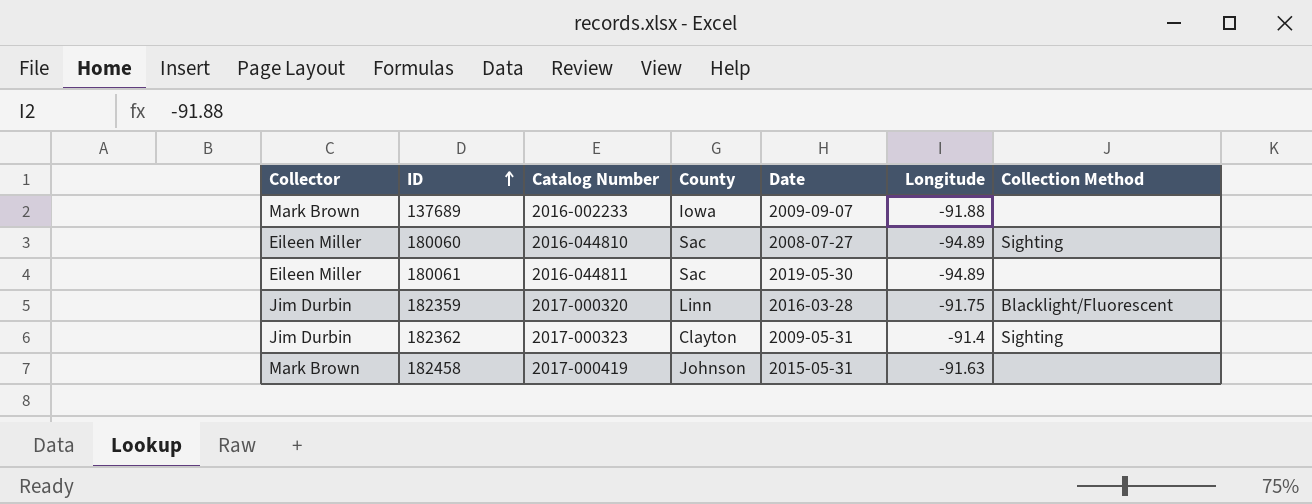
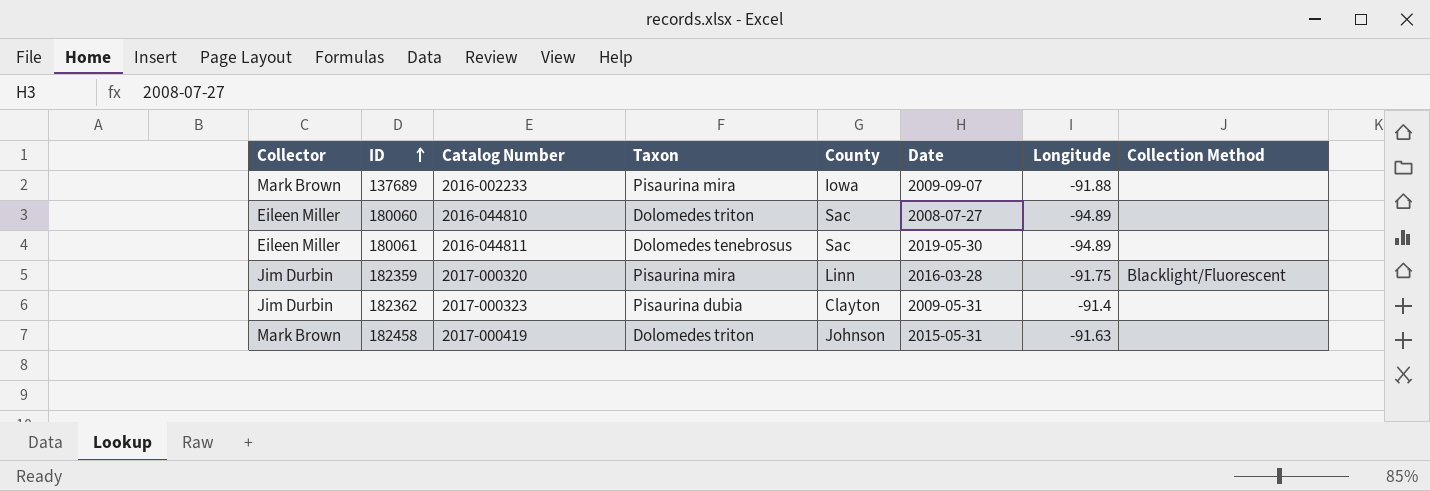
column Taxon | position: none -> 4
180060 | Collection Method: Sighting -> none
182362 | Collection Method: Sighting -> none

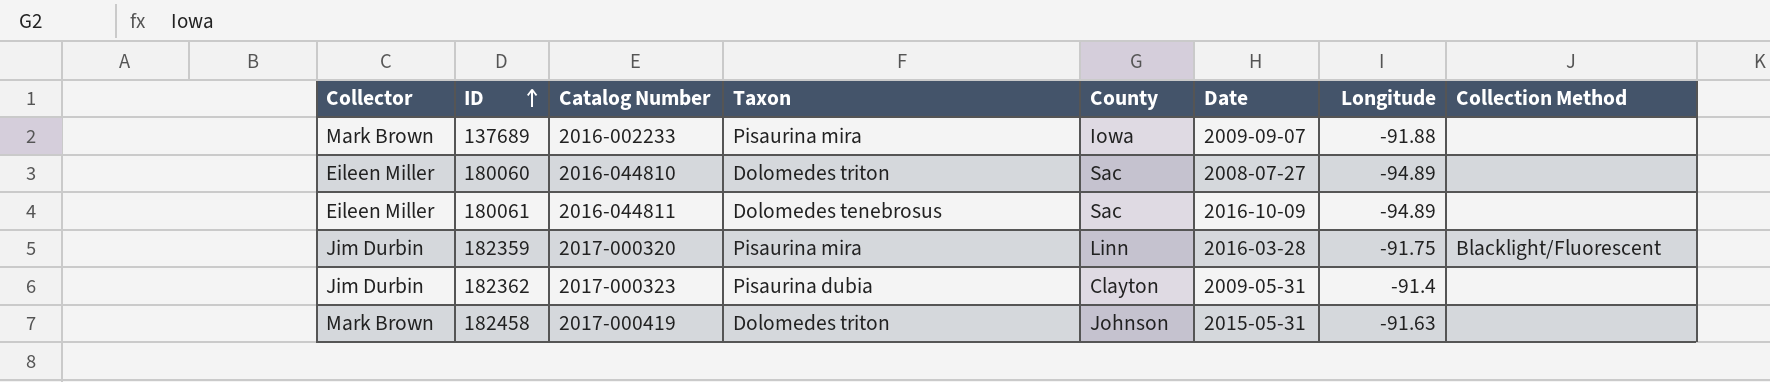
180061 | Date: 2019-05-30 -> 2016-10-09

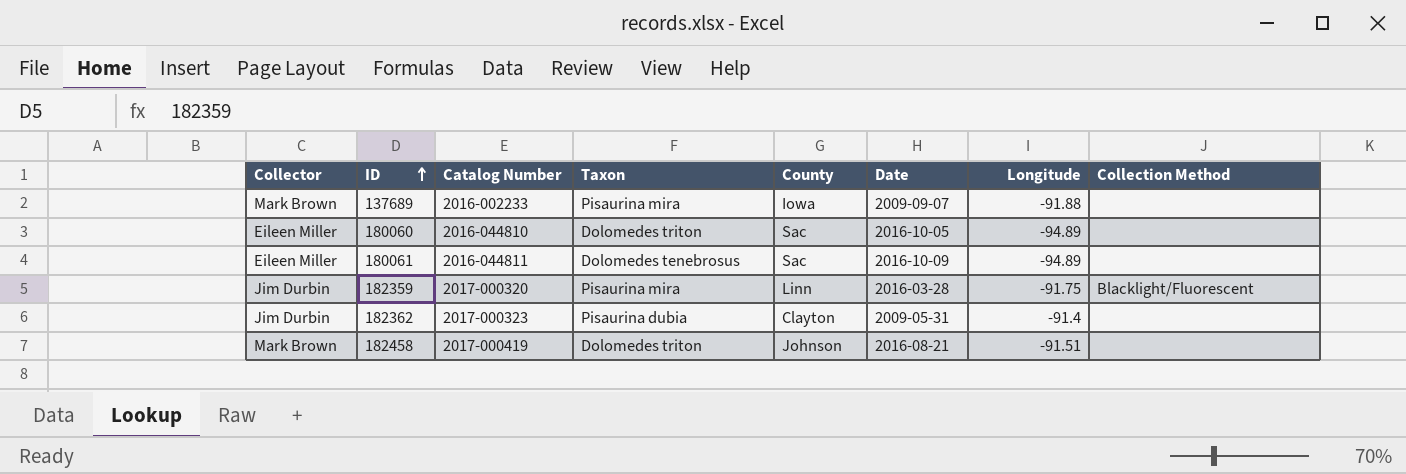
180060 | Date: 2008-07-27 -> 2016-10-05
182458 | Date: 2015-05-31 -> 2016-08-21
182458 | Longitude: -91.63 -> -91.51

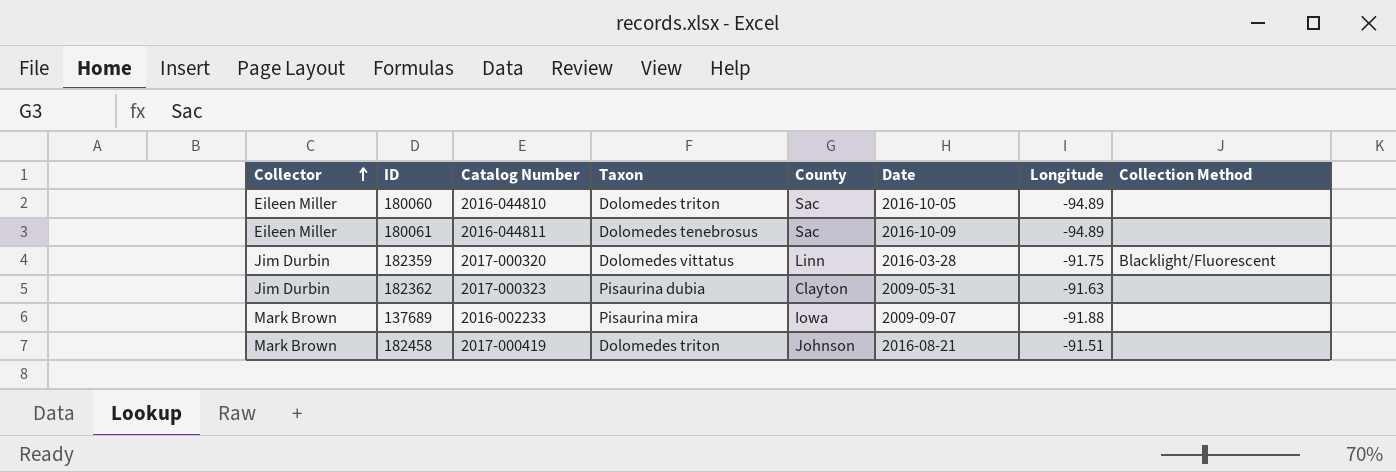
row order: ID ascending -> Collector ascending
182359 | Taxon: Pisaurina mira -> Dolomedes vittatus
182362 | Longitude: -91.4 -> -91.63

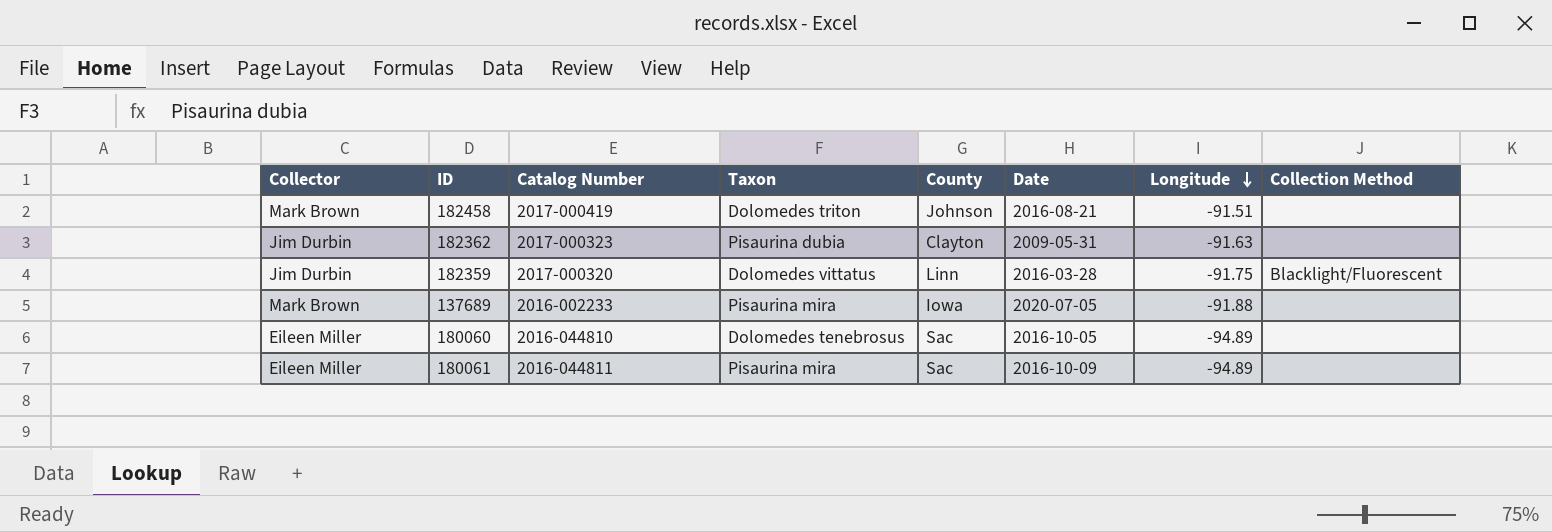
row order: Collector ascending -> Longitude descending
137689 | Date: 2009-09-07 -> 2020-07-05
180060 | Taxon: Dolomedes triton -> Dolomedes tenebrosus
180061 | Taxon: Dolomedes tenebrosus -> Pisaurina mira

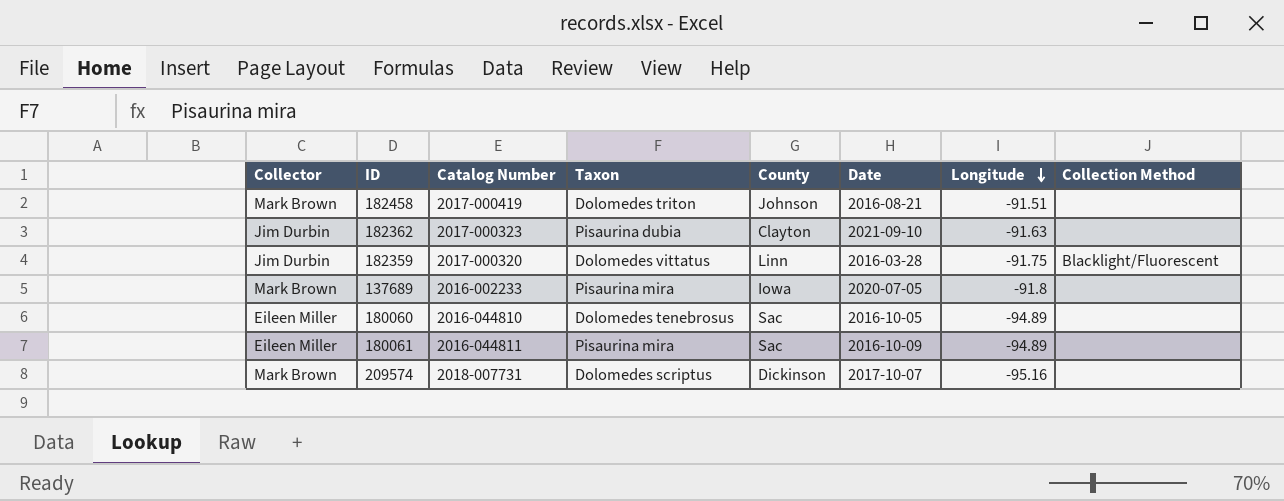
182362 | Date: 2009-05-31 -> 2021-09-10
137689 | Longitude: -91.88 -> -91.8
row 209574: none -> Mark Brown | 2018-007731 | Dolomedes scriptus | Dickinson | 2017-10-07 | -95.16 | none

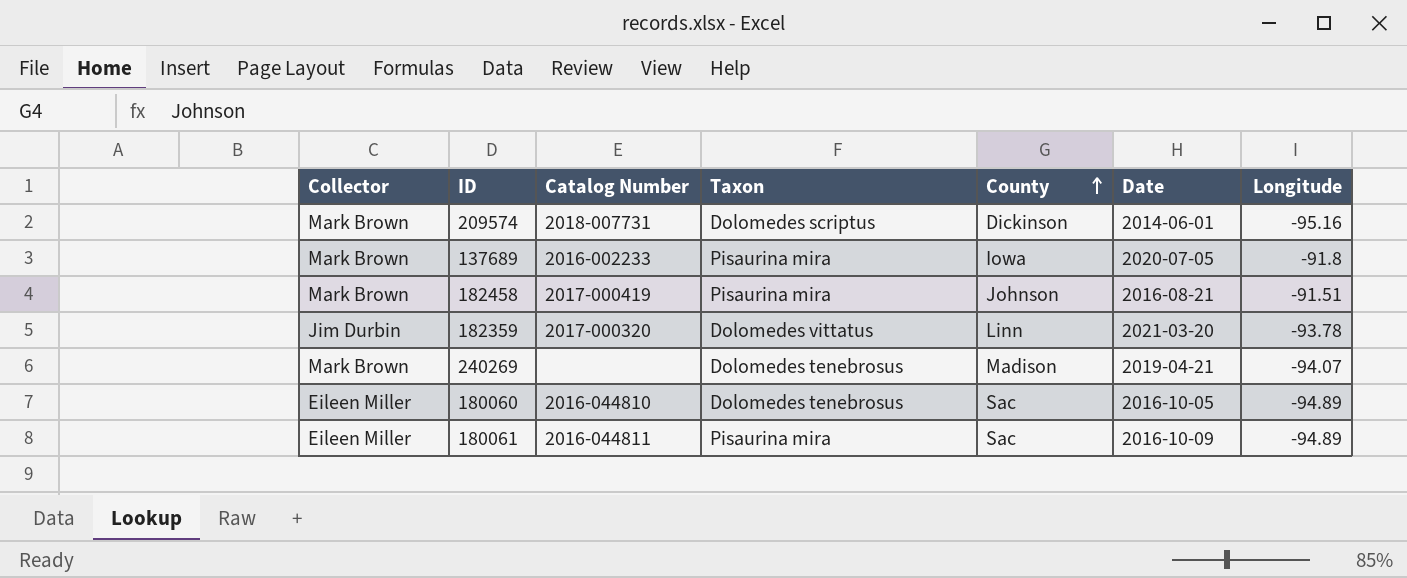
row order: Longitude descending -> County ascending
column Collection Method | position: 8 -> none
row 182362: Jim Durbin | 2017-000323 | Pisaurina dubia | Clayton | 2021-09-10 | -91.63 | none -> none
209574 | Date: 2017-10-07 -> 2014-06-01
182458 | Taxon: Dolomedes triton -> Pisaurina mira
182359 | Date: 2016-03-28 -> 2021-03-20
182359 | Longitude: -91.75 -> -93.78
row 240269: none -> Mark Brown | none | Dolomedes tenebrosus | Madison | 2019-04-21 | -94.07

